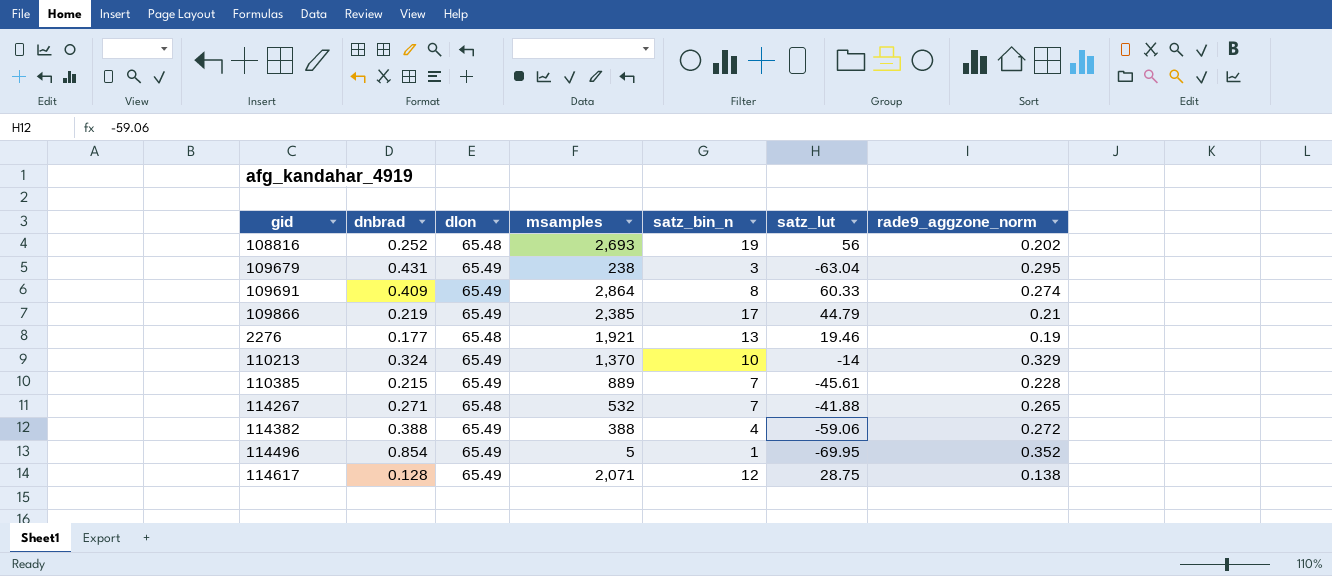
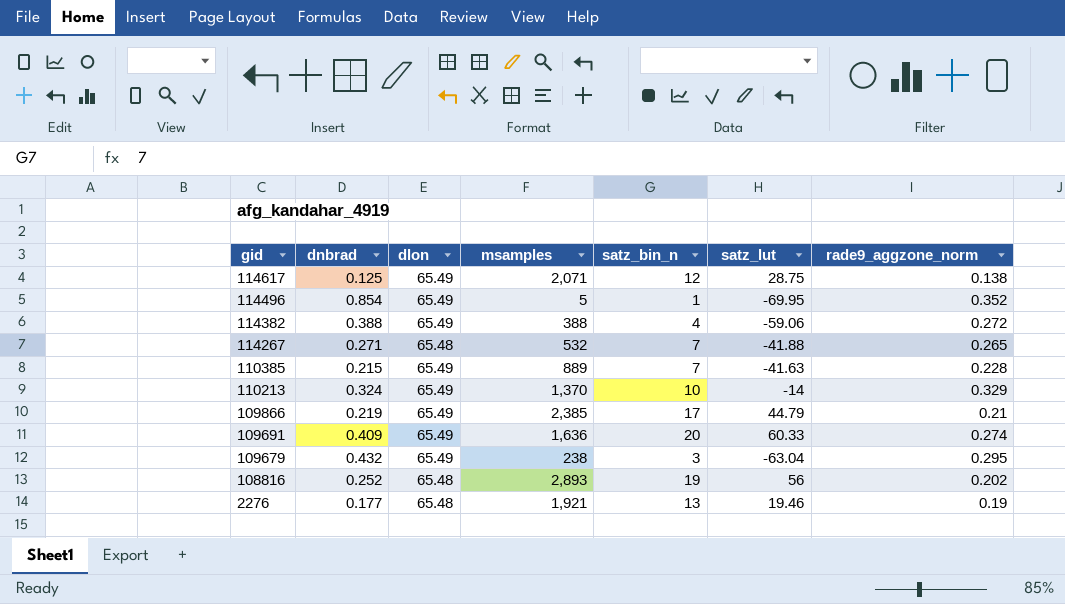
row order: none -> gid descending
114617 | dnbrad: 0.128 -> 0.125
110385 | satz_lut: -45.61 -> -41.63
109691 | msamples: 2,864 -> 1,636
109691 | satz_bin_n: 8 -> 20
109679 | dnbrad: 0.431 -> 0.432
108816 | msamples: 2,693 -> 2,893

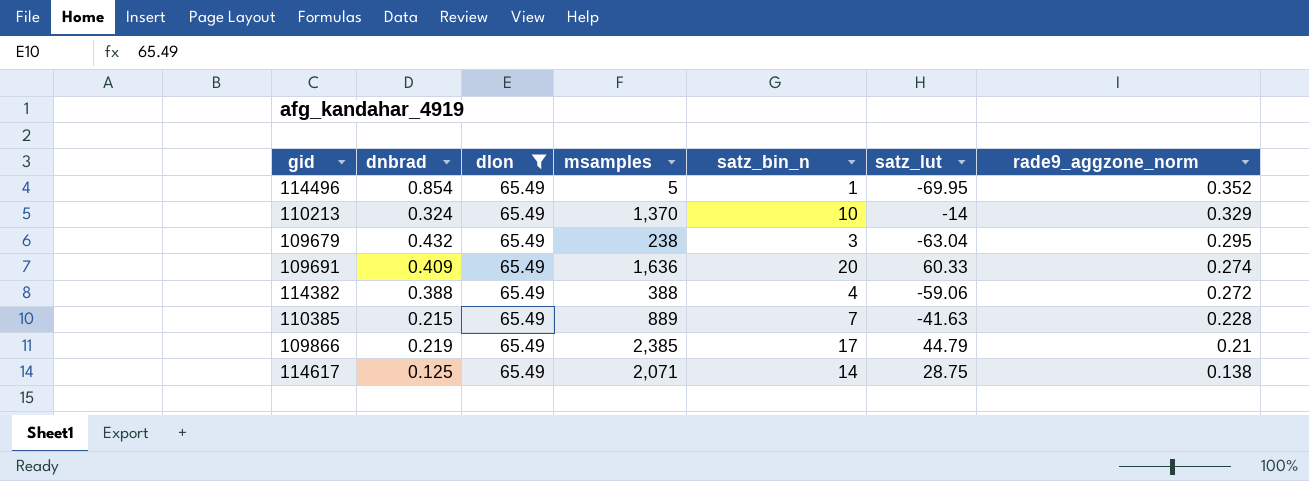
filter: none -> dlon = 65.49
row order: gid descending -> rade9_aggzone_norm descending
114617 | satz_bin_n: 12 -> 14

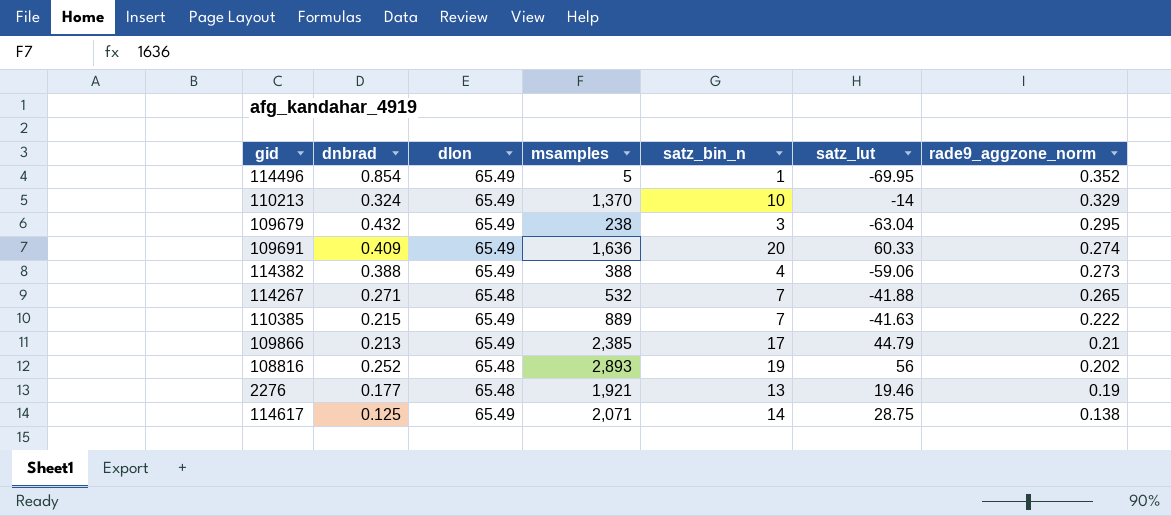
filter: dlon = 65.49 -> none
114382 | rade9_aggzone_norm: 0.272 -> 0.273
110385 | rade9_aggzone_norm: 0.228 -> 0.222
109866 | dnbrad: 0.219 -> 0.213

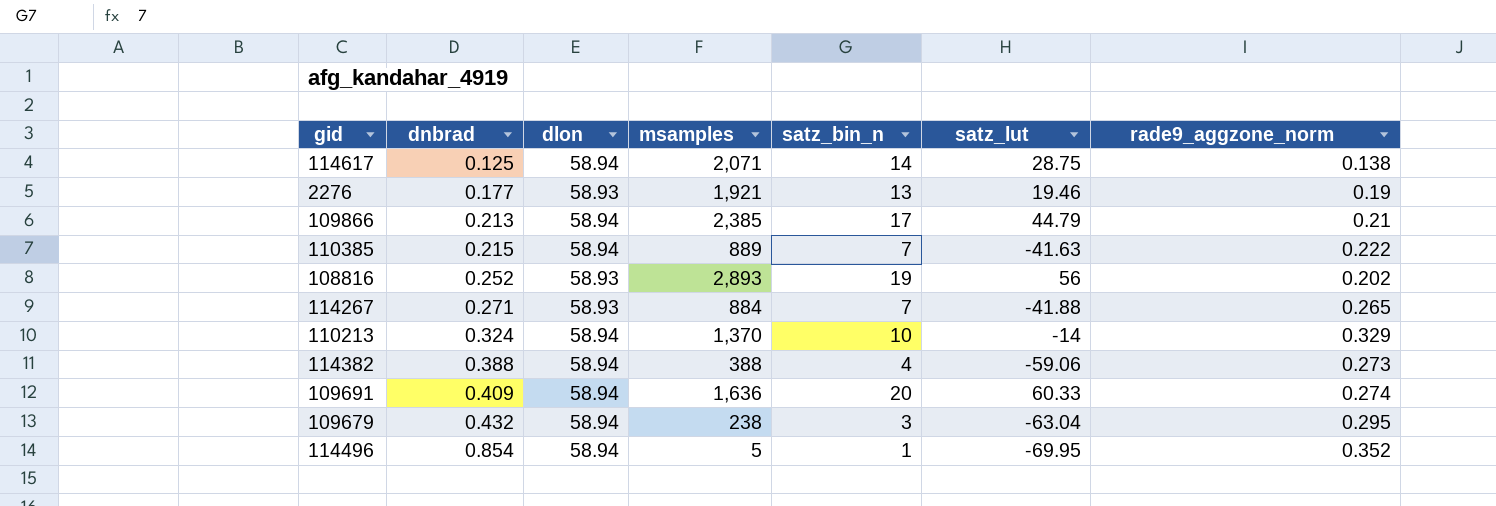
row order: rade9_aggzone_norm descending -> dnbrad ascending
114617 | dlon: 65.49 -> 58.94
2276 | dlon: 65.48 -> 58.93
109866 | dlon: 65.49 -> 58.94
110385 | dlon: 65.49 -> 58.94
108816 | dlon: 65.48 -> 58.93
114267 | dlon: 65.48 -> 58.93
114267 | msamples: 532 -> 884
110213 | dlon: 65.49 -> 58.94
114382 | dlon: 65.49 -> 58.94
109691 | dlon: 65.49 -> 58.94
109679 | dlon: 65.49 -> 58.94
114496 | dlon: 65.49 -> 58.94

